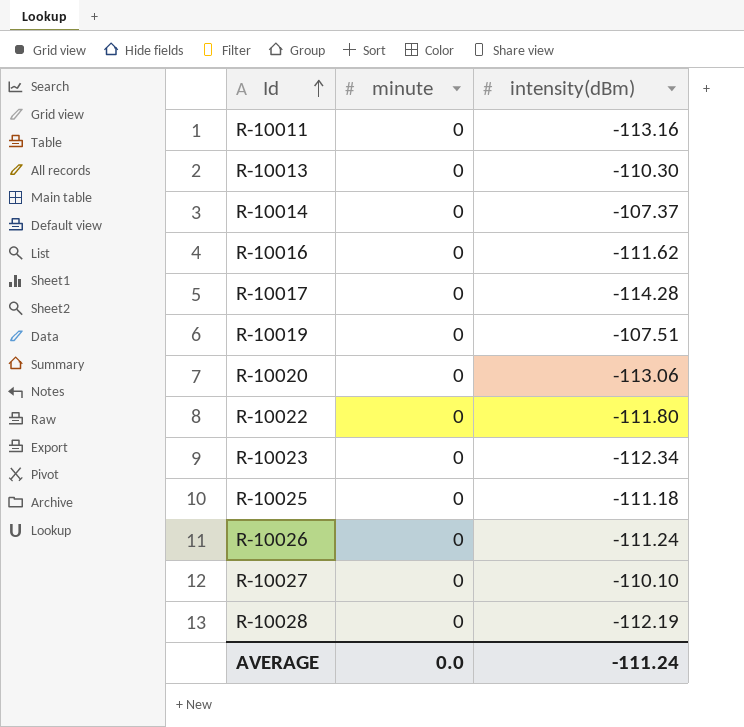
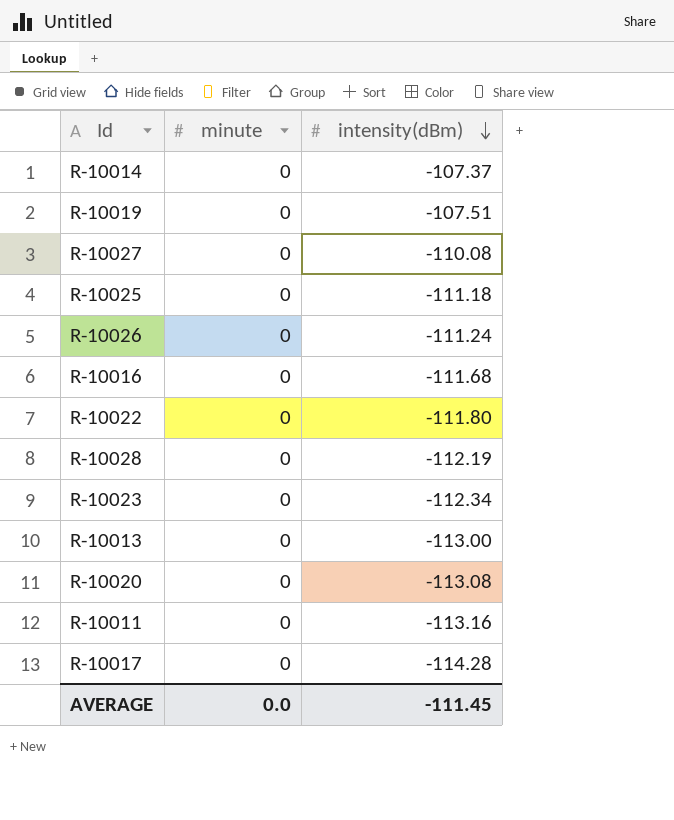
row order: Id ascending -> intensity(dBm) descending
R-10027 | intensity(dBm): -110.10 -> -110.08
R-10016 | intensity(dBm): -111.62 -> -111.68
R-10013 | intensity(dBm): -110.30 -> -113.00
R-10020 | intensity(dBm): -113.06 -> -113.08
AVERAGE | intensity(dBm): -111.24 -> -111.45

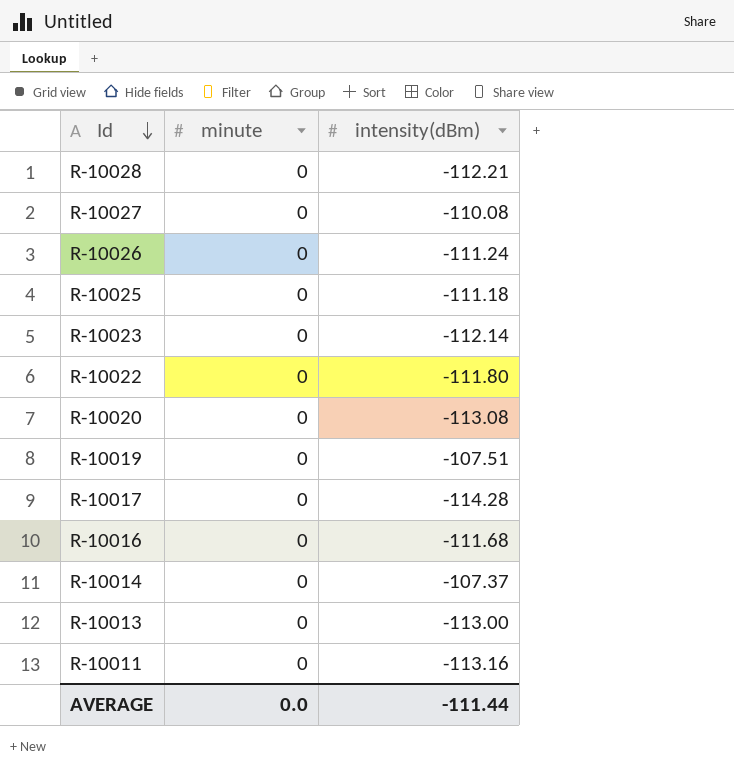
row order: intensity(dBm) descending -> Id descending
R-10028 | intensity(dBm): -112.19 -> -112.21
R-10023 | intensity(dBm): -112.34 -> -112.14
AVERAGE | intensity(dBm): -111.45 -> -111.44

